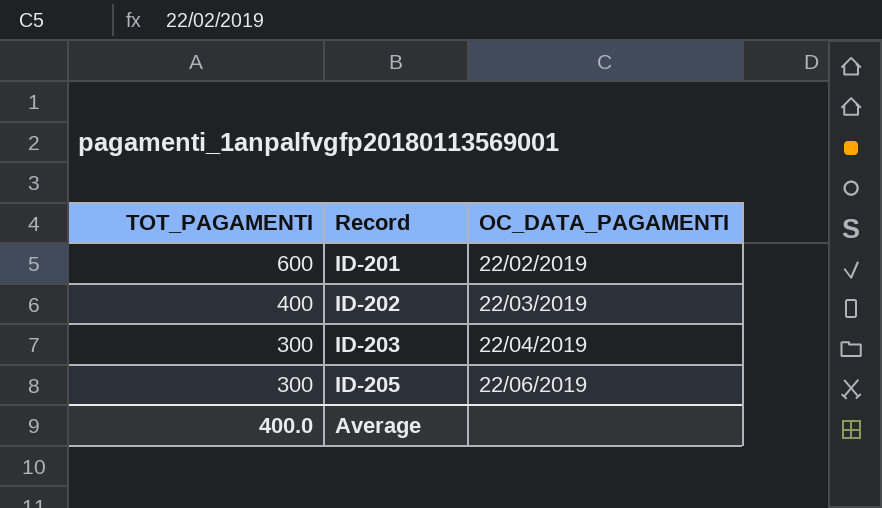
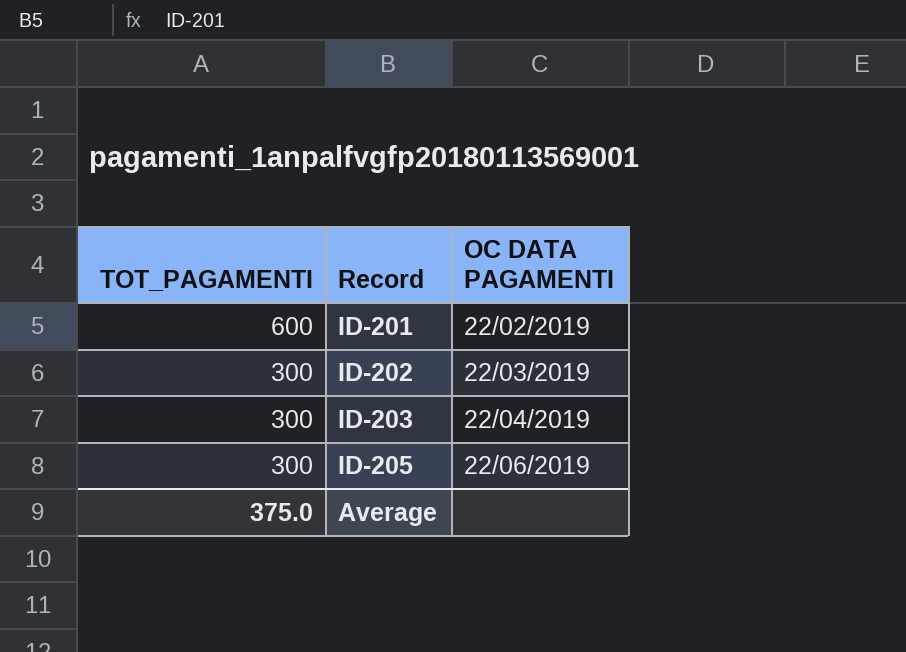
column name: OC_DATA_PAGAMENTI -> OC DATA PAGAMENTI
ID-202 | TOT_PAGAMENTI: 400 -> 300
Average | TOT_PAGAMENTI: 400.0 -> 375.0

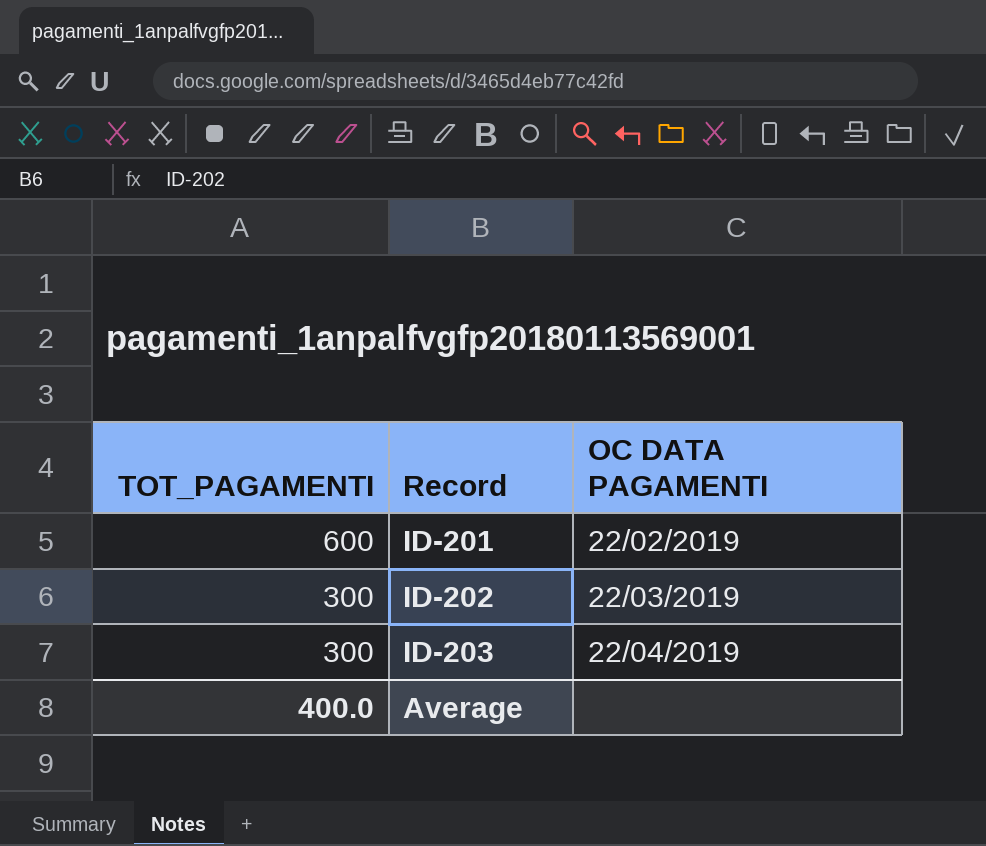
row ID-205: 300 | 22/06/2019 -> none
Average | TOT_PAGAMENTI: 375.0 -> 400.0

